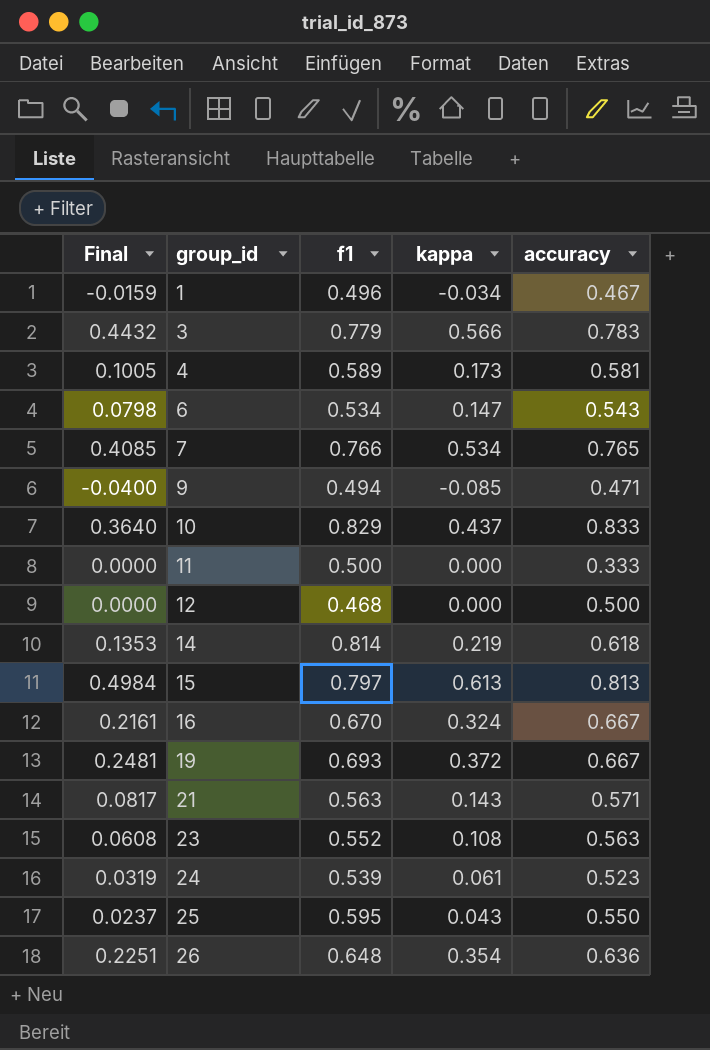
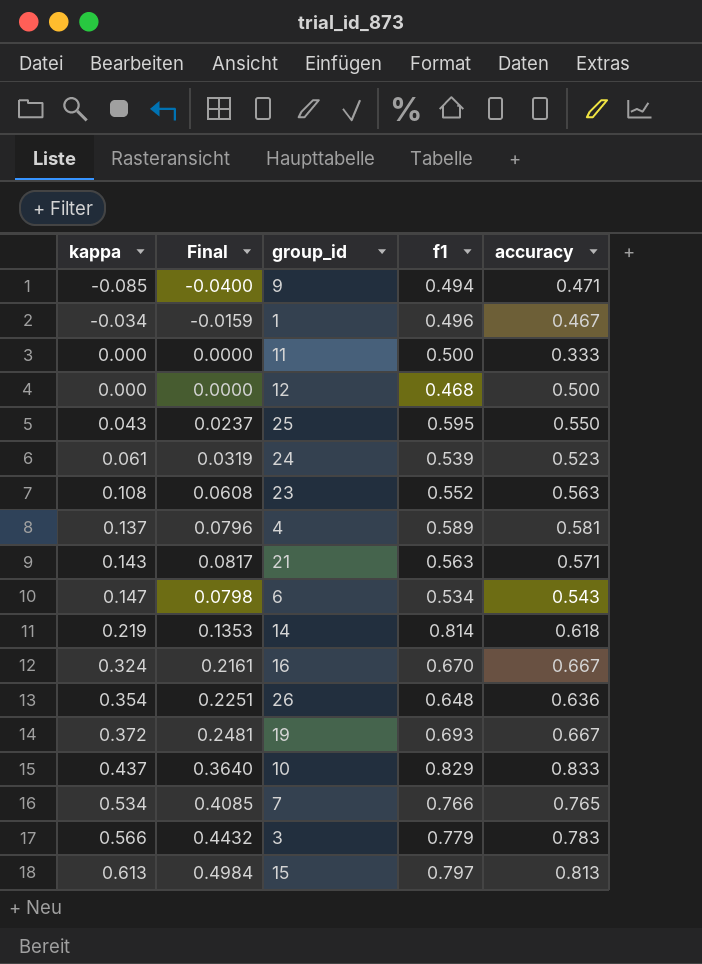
row order: group_id ascending -> kappa ascending
column kappa | position: 4 -> 1
4 | kappa: 0.173 -> 0.137
4 | Final: 0.1005 -> 0.0796

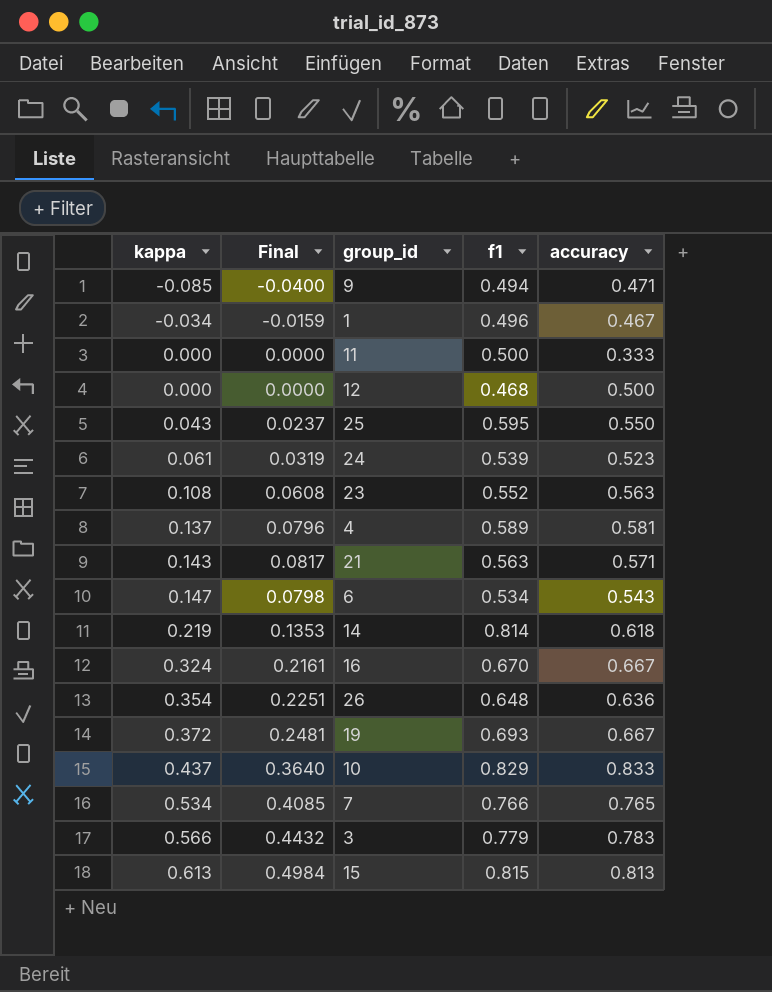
15 | f1: 0.797 -> 0.815

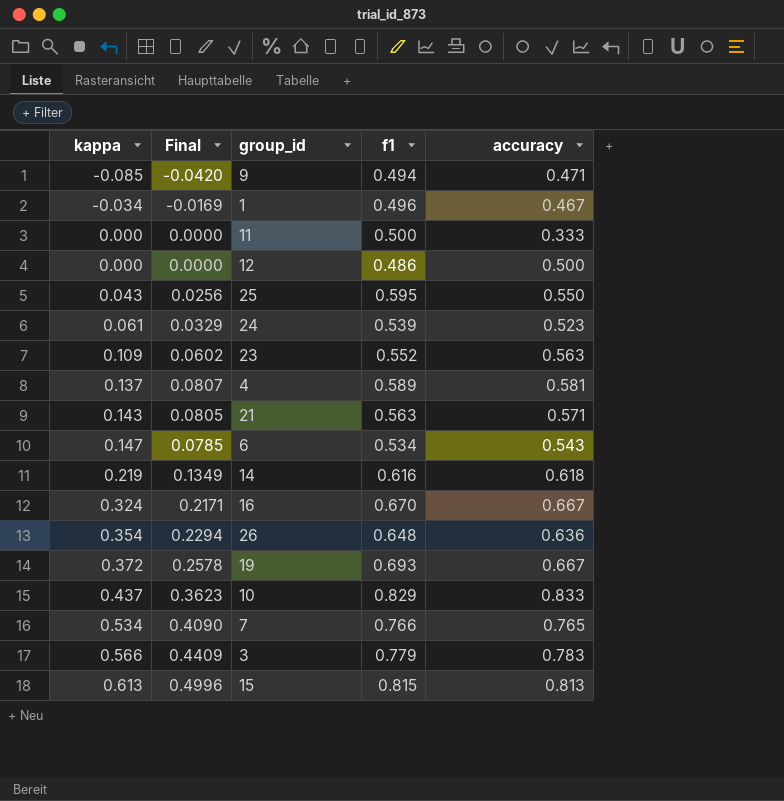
column Final | formula: [kappa] * [accuracy] -> [kappa] * [f1]
12 | f1: 0.468 -> 0.486
23 | kappa: 0.108 -> 0.109
14 | f1: 0.814 -> 0.616

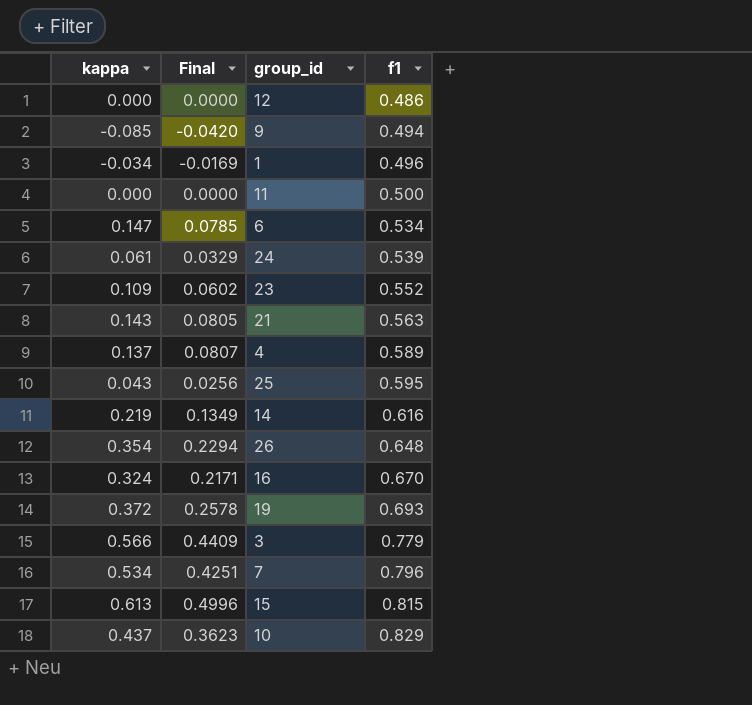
row order: kappa ascending -> f1 ascending
column accuracy | position: 5 -> none
7 | Final: 0.4090 -> 0.4251
7 | f1: 0.766 -> 0.796

